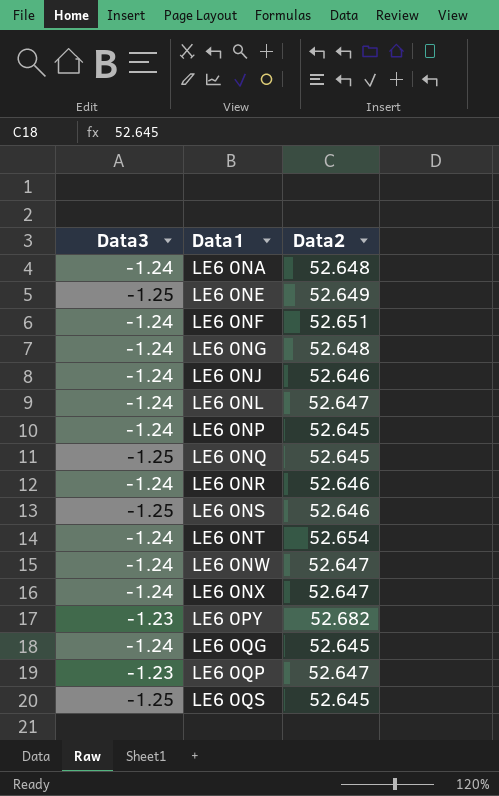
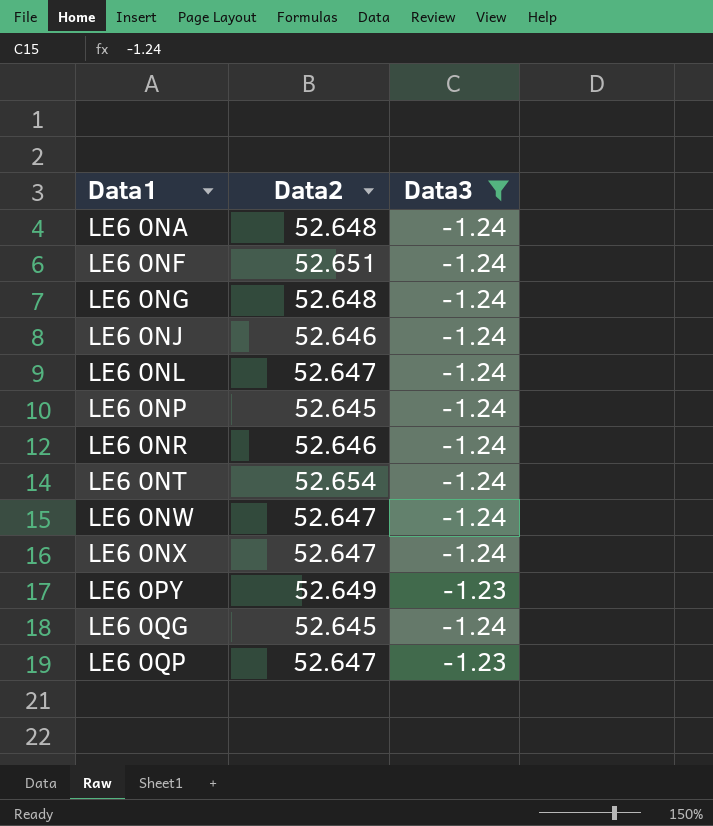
filter: none -> Data3 != -1.25
column Data3 | position: 1 -> 3
LE6 0PY | Data2: 52.682 -> 52.649

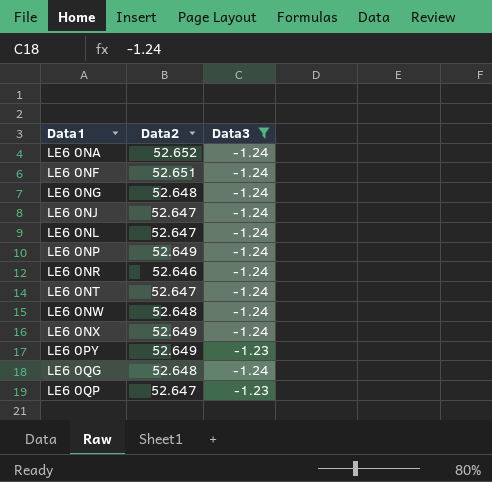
LE6 0NA | Data2: 52.648 -> 52.652
LE6 0NJ | Data2: 52.646 -> 52.647
LE6 0NP | Data2: 52.645 -> 52.649
LE6 0NT | Data2: 52.654 -> 52.647
LE6 0NW | Data2: 52.647 -> 52.648
LE6 0NX | Data2: 52.647 -> 52.649
LE6 0QG | Data2: 52.645 -> 52.648

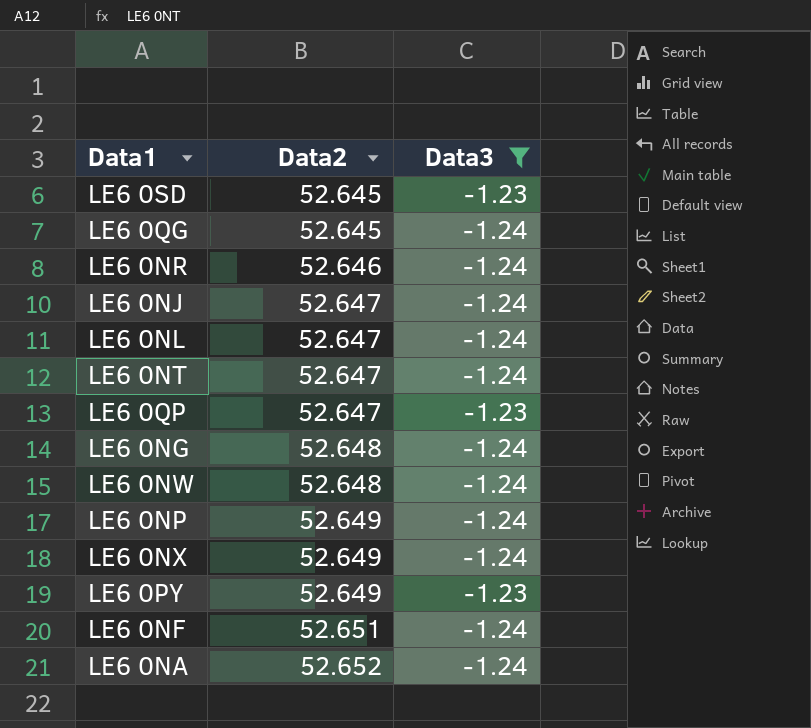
row order: Data1 ascending -> Data2 ascending
row LE6 0SD: none -> 52.645 | -1.23
LE6 0QG | Data2: 52.648 -> 52.645

